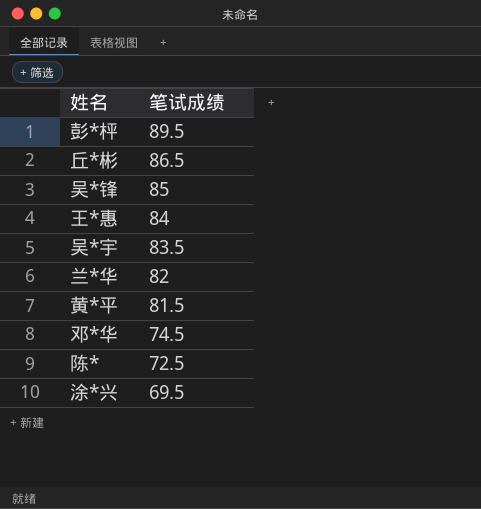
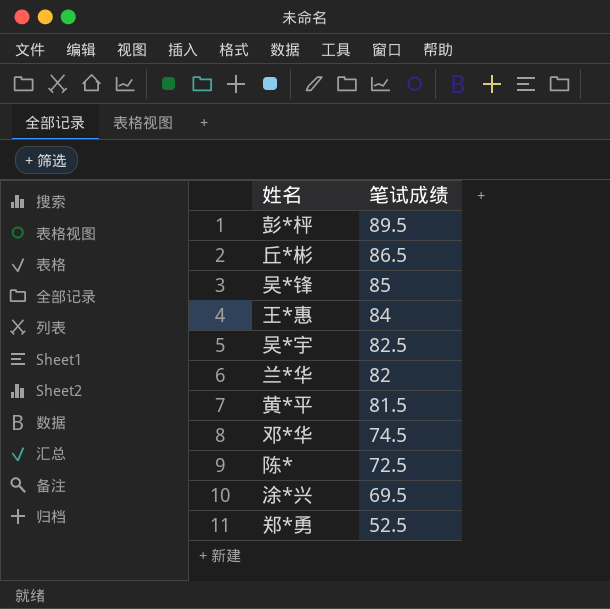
吴*宇 | 笔试成绩: 83.5 -> 82.5
row 郑*勇: none -> 52.5

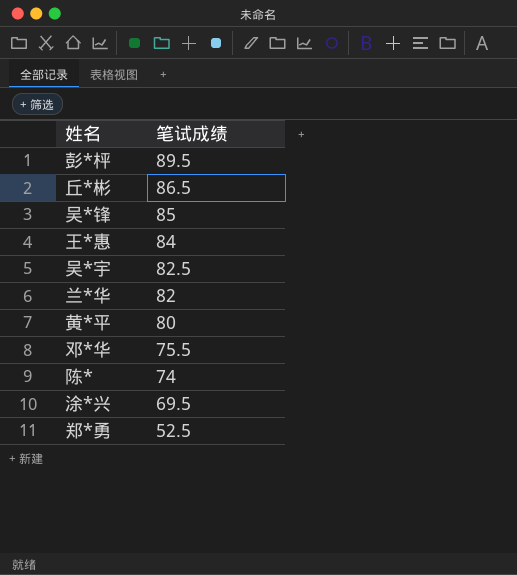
黄*平 | 笔试成绩: 81.5 -> 80
邓*华 | 笔试成绩: 74.5 -> 75.5
陈* | 笔试成绩: 72.5 -> 74

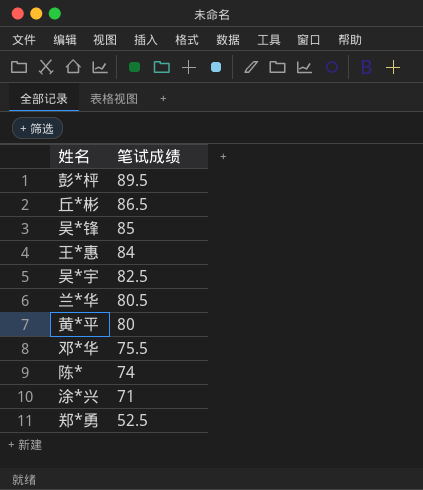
兰*华 | 笔试成绩: 82 -> 80.5
涂*兴 | 笔试成绩: 69.5 -> 71

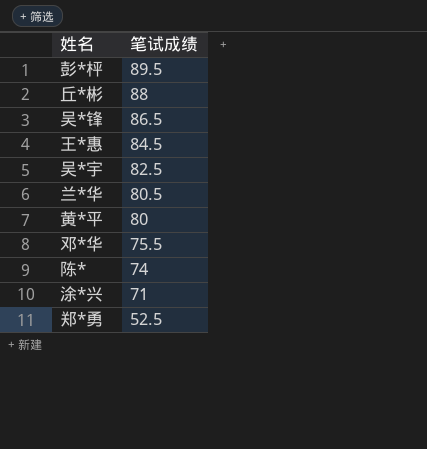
丘*彬 | 笔试成绩: 86.5 -> 88
吴*锋 | 笔试成绩: 85 -> 86.5
王*惠 | 笔试成绩: 84 -> 84.5

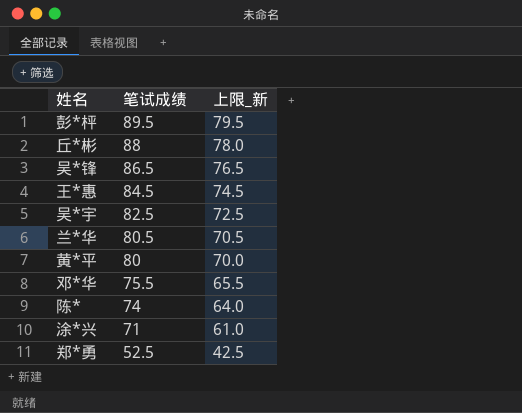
column 上限_新 | formula: none -> [笔试成绩] - 10

